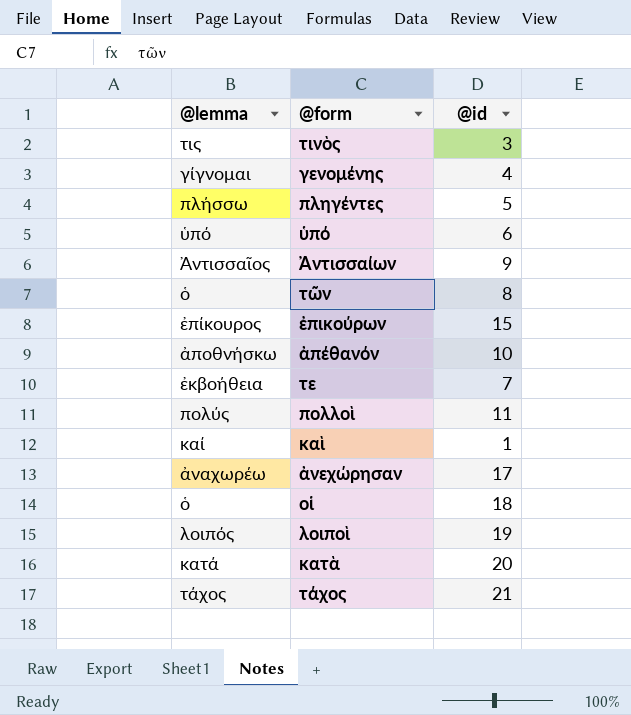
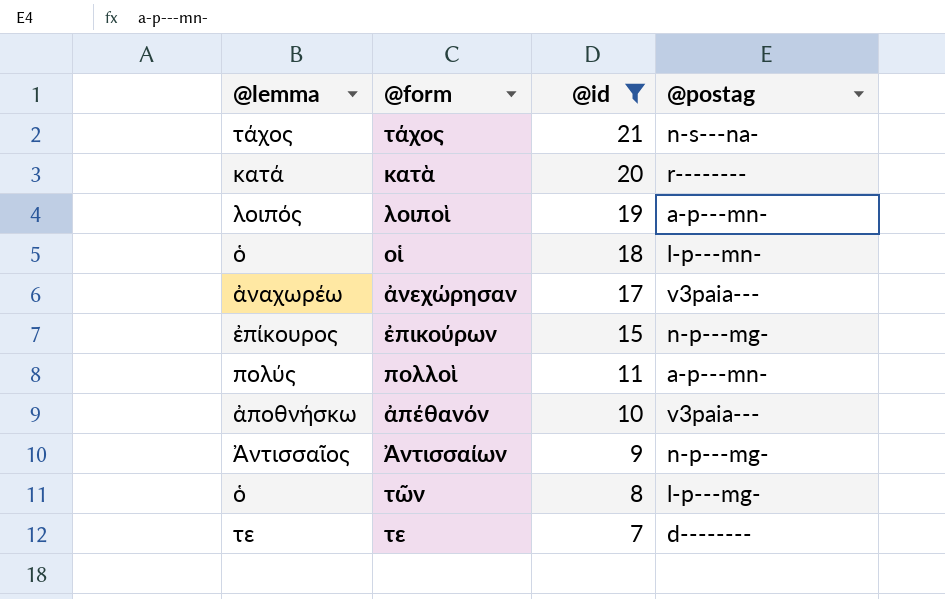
filter: none -> @id >= 7
row order: none -> @id descending
column @postag | position: none -> 4
τε | @lemma: ἐκβοήθεια -> τε

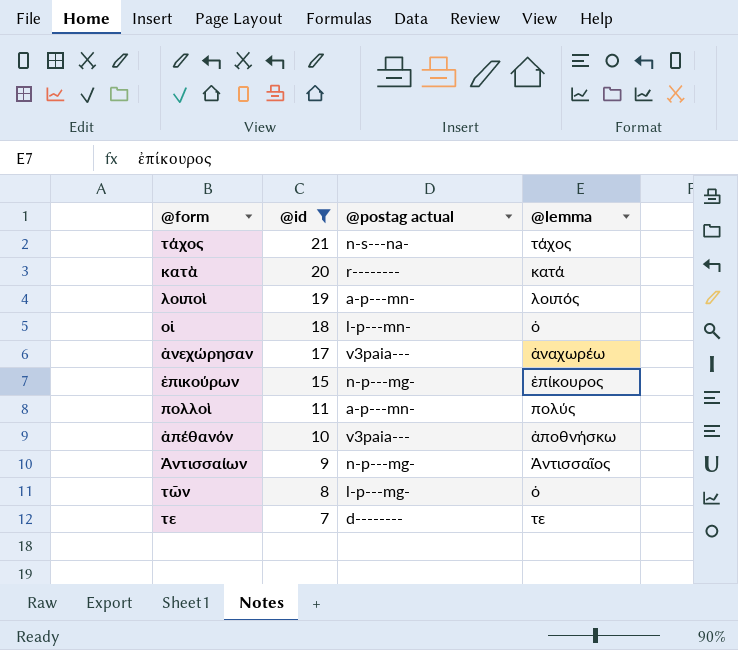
column name: @postag -> @postag actual
column @lemma | position: 1 -> 4

